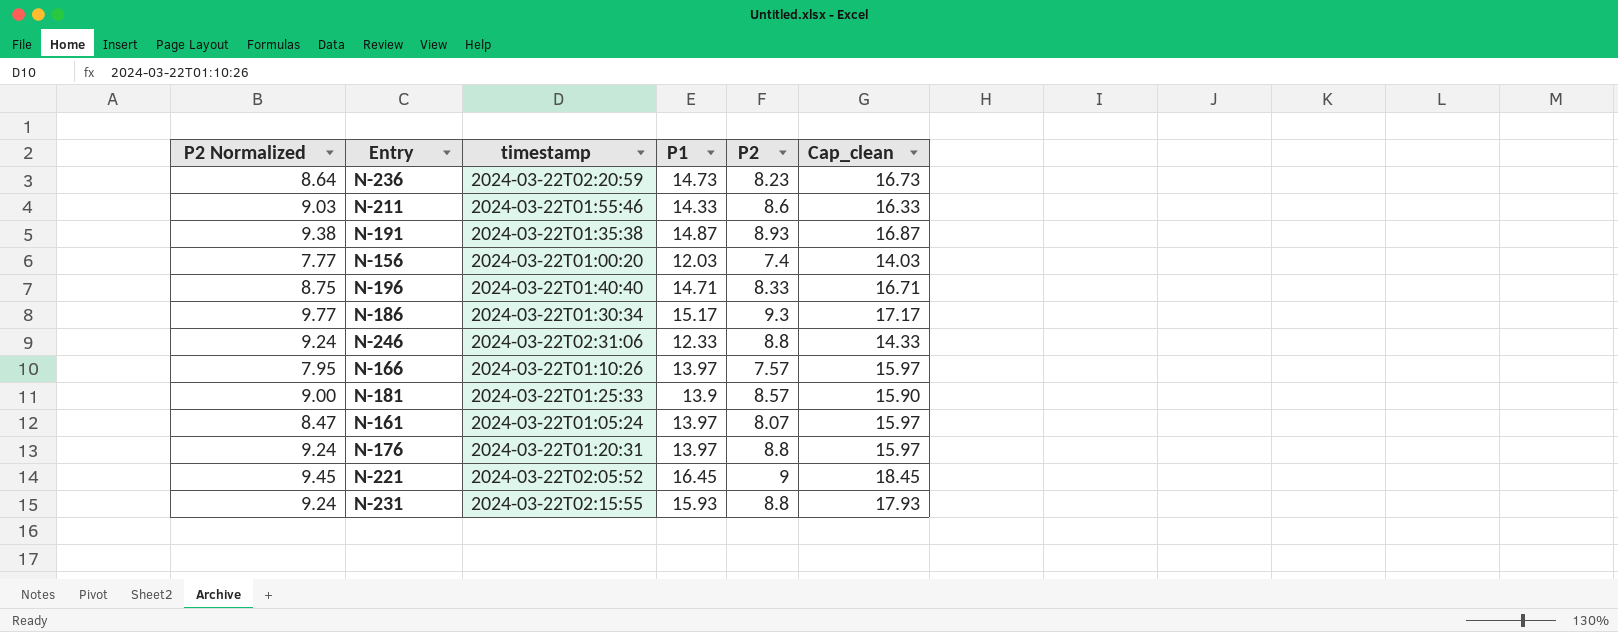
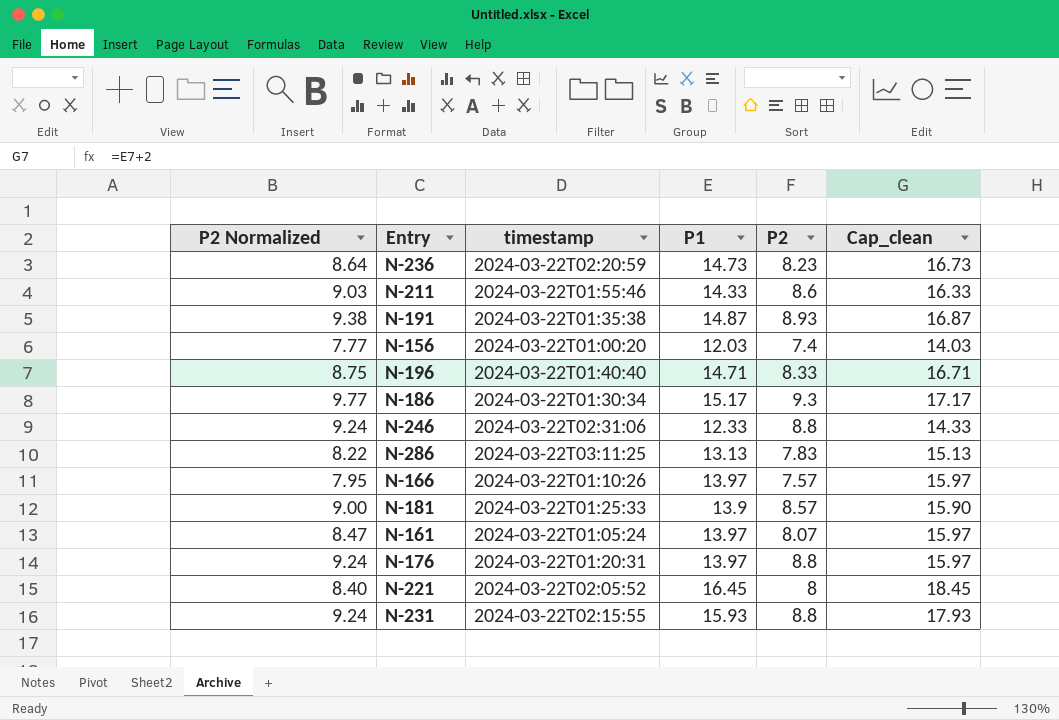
row N-286: none -> 8.22 | 2024-03-22T03:11:25 | 13.13 | 7.83 | 15.13
N-221 | P2 Normalized: 9.45 -> 8.40
N-221 | P2: 9 -> 8

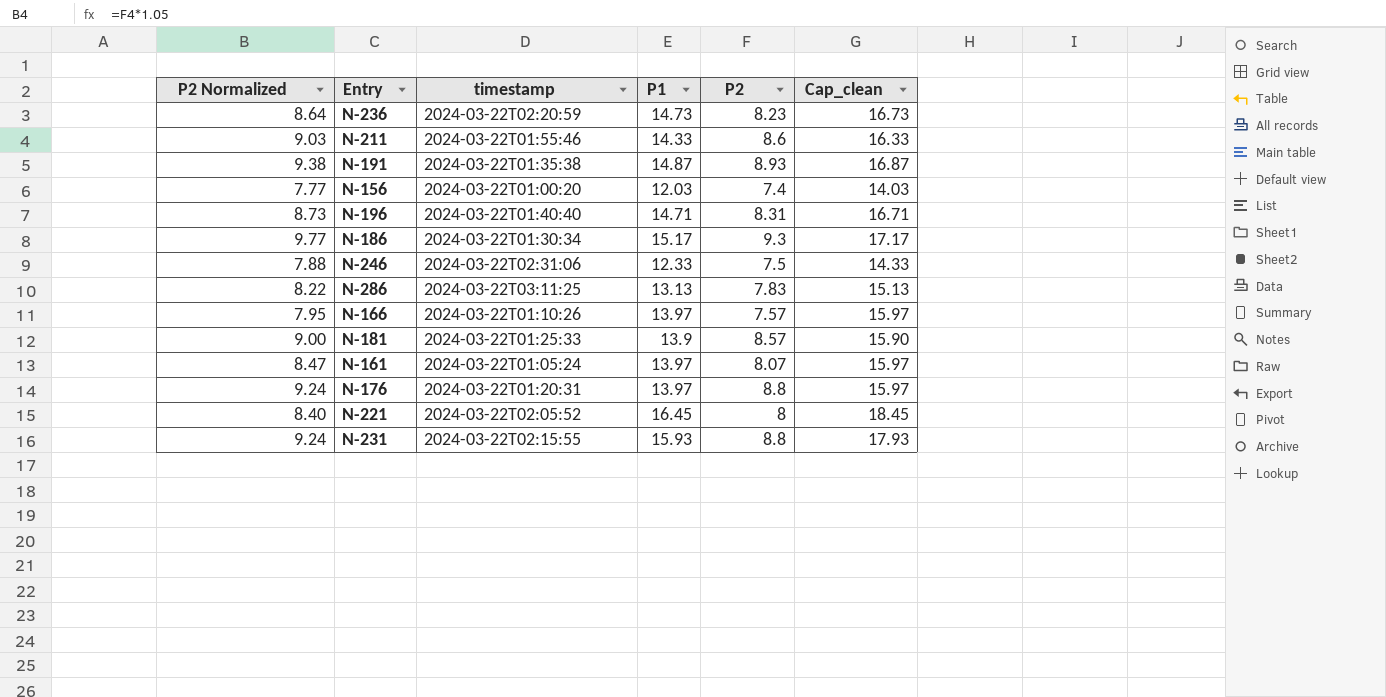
N-196 | P2 Normalized: 8.75 -> 8.73
N-196 | P2: 8.33 -> 8.31
N-246 | P2 Normalized: 9.24 -> 7.88
N-246 | P2: 8.8 -> 7.5

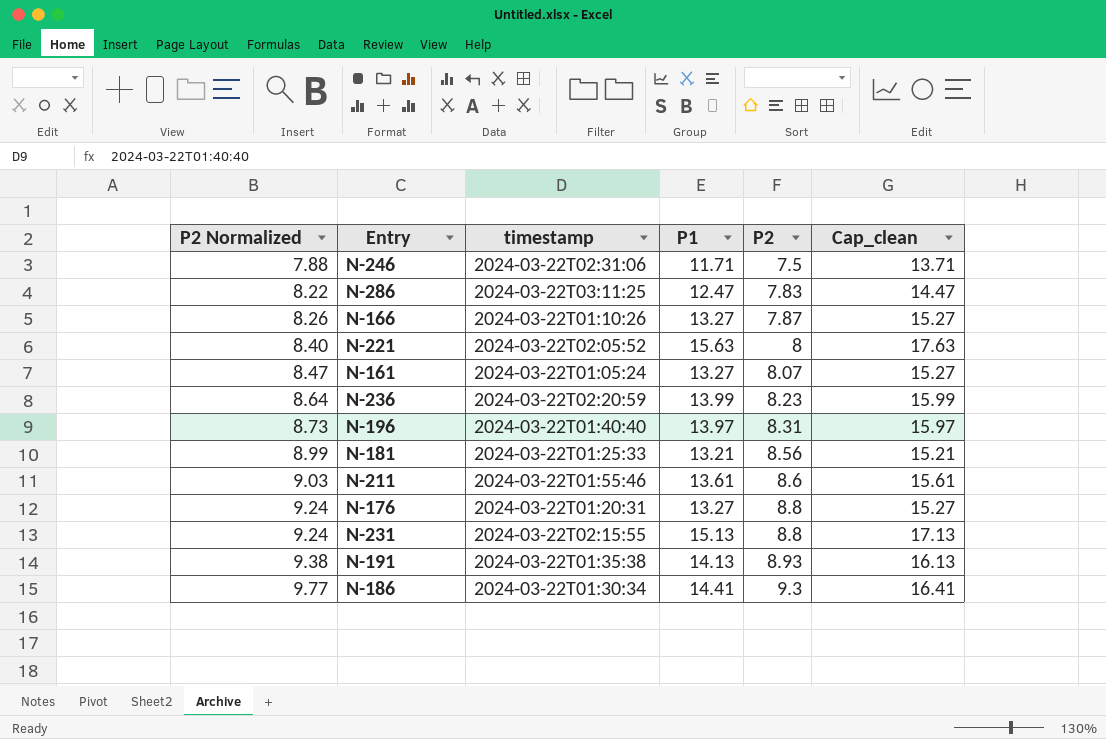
row order: none -> P2 Normalized ascending
row N-156: 7.77 | 2024-03-22T01:00:20 | 12.03 | 7.4 | 14.03 -> none
N-246 | P1: 12.33 -> 11.71
N-246 | Cap_clean: 14.33 -> 13.71
N-286 | P1: 13.13 -> 12.47
N-286 | Cap_clean: 15.13 -> 14.47
N-166 | P2 Normalized: 7.95 -> 8.26
N-166 | P1: 13.97 -> 13.27
N-166 | P2: 7.57 -> 7.87
N-166 | Cap_clean: 15.97 -> 15.27
N-221 | P1: 16.45 -> 15.63
N-221 | Cap_clean: 18.45 -> 17.63
N-161 | P1: 13.97 -> 13.27
N-161 | Cap_clean: 15.97 -> 15.27
N-236 | P1: 14.73 -> 13.99
N-236 | Cap_clean: 16.73 -> 15.99
N-196 | P1: 14.71 -> 13.97
N-196 | Cap_clean: 16.71 -> 15.97
N-181 | P2 Normalized: 9.00 -> 8.99
N-181 | P1: 13.9 -> 13.21
N-181 | P2: 8.57 -> 8.56
N-181 | Cap_clean: 15.90 -> 15.21
N-211 | P1: 14.33 -> 13.61
N-211 | Cap_clean: 16.33 -> 15.61
N-176 | P1: 13.97 -> 13.27
N-176 | Cap_clean: 15.97 -> 15.27
N-231 | P1: 15.93 -> 15.13
N-231 | Cap_clean: 17.93 -> 17.13
N-191 | P1: 14.87 -> 14.13
N-191 | Cap_clean: 16.87 -> 16.13
N-186 | P1: 15.17 -> 14.41
N-186 | Cap_clean: 17.17 -> 16.41

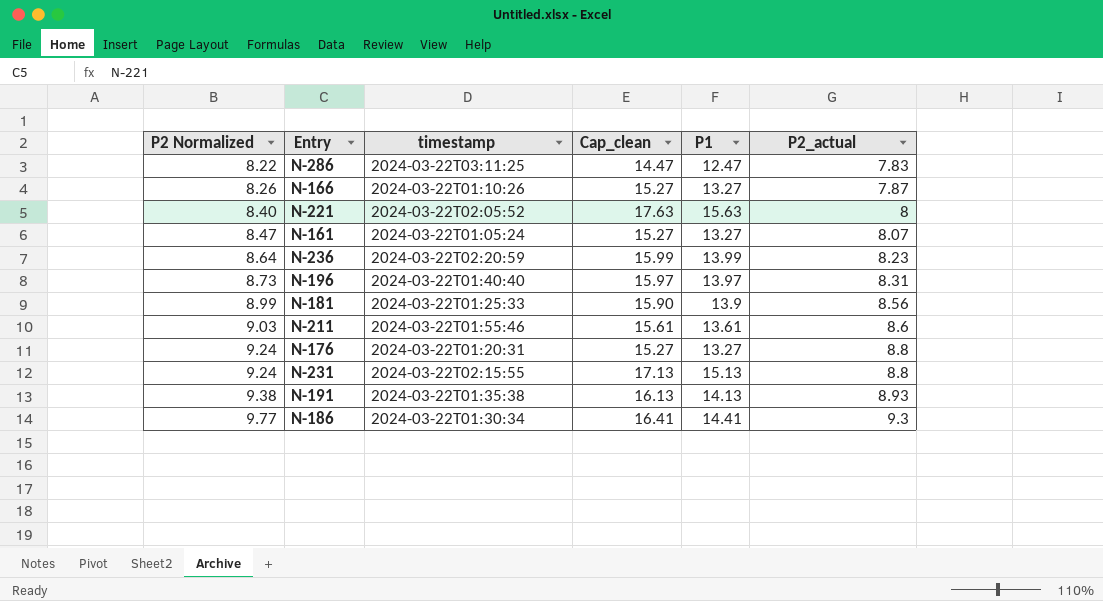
column Cap_clean | position: 6 -> 4
column name: P2 -> P2_actual
row N-246: 7.88 | 2024-03-22T02:31:06 | 11.71 | 7.5 | 13.71 -> none
N-181 | Cap_clean: 15.21 -> 15.90
N-181 | P1: 13.21 -> 13.9

